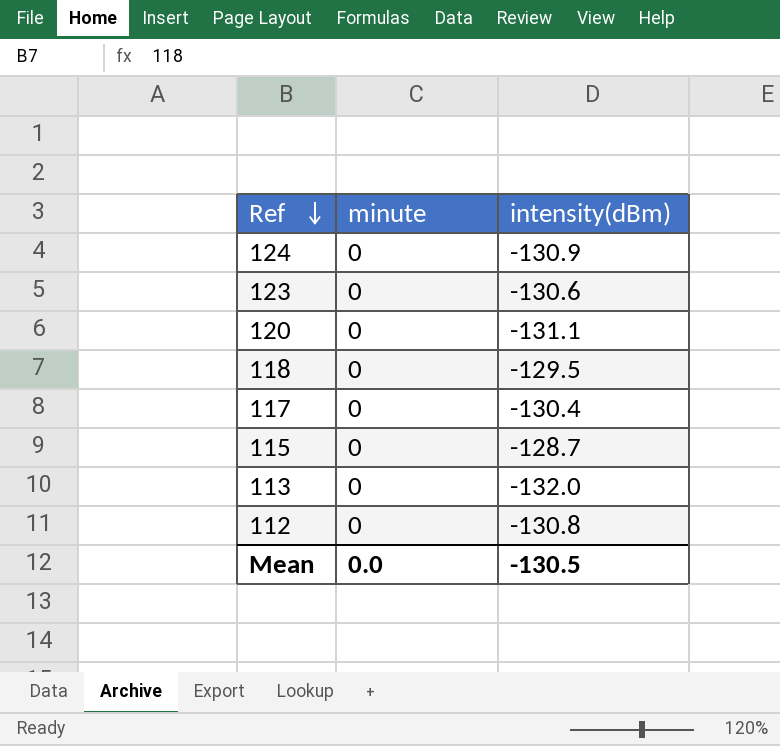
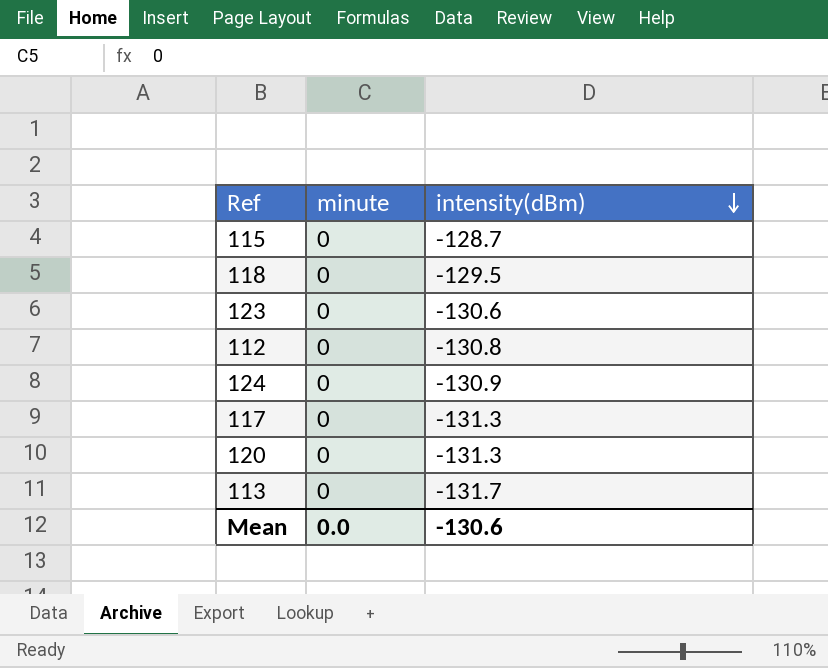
row order: Ref descending -> intensity(dBm) descending
117 | intensity(dBm): -130.4 -> -131.3
120 | intensity(dBm): -131.1 -> -131.3
113 | intensity(dBm): -132.0 -> -131.7
Mean | intensity(dBm): -130.5 -> -130.6

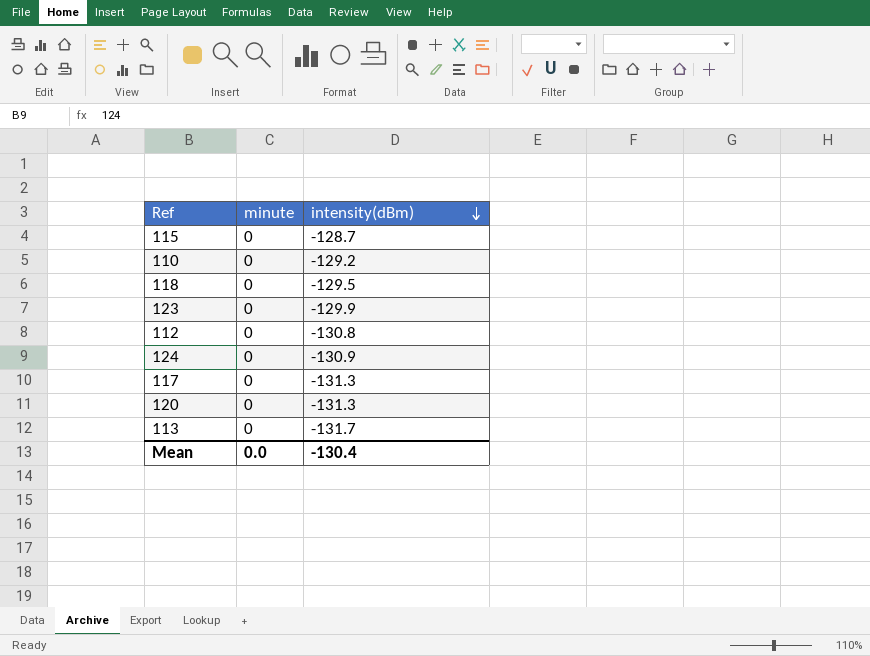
row 110: none -> 0 | -129.2
123 | intensity(dBm): -130.6 -> -129.9
Mean | intensity(dBm): -130.6 -> -130.4

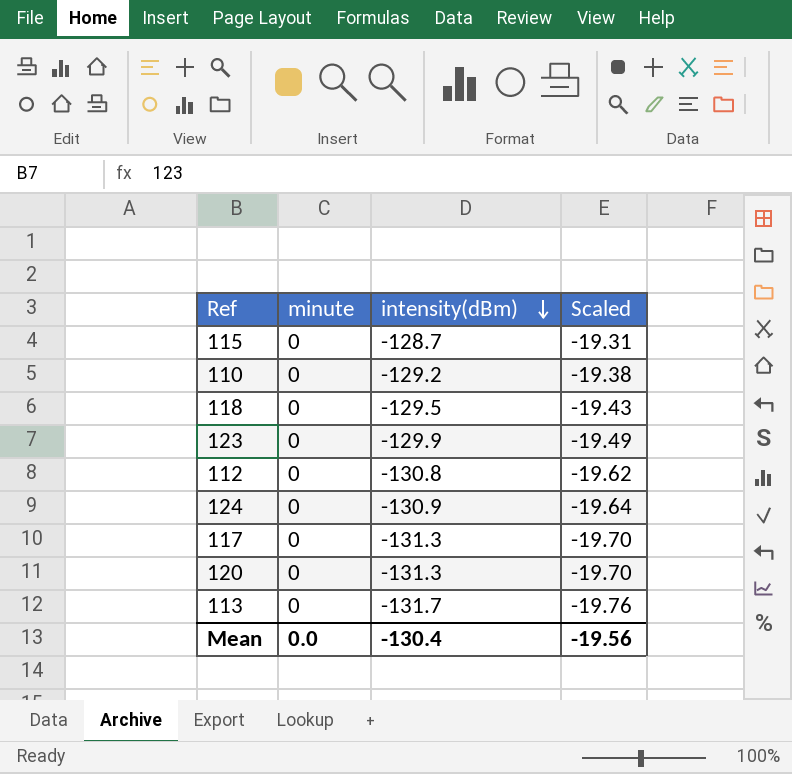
column Scaled | formula: none -> [intensity(dBm)] * 0.15

